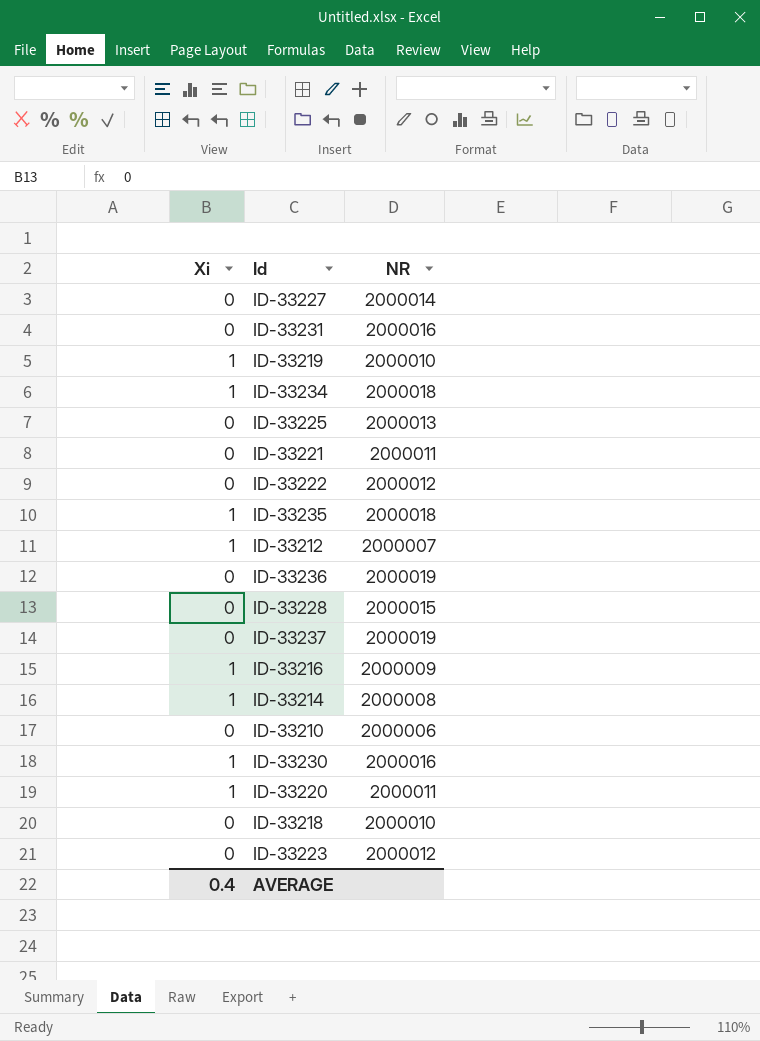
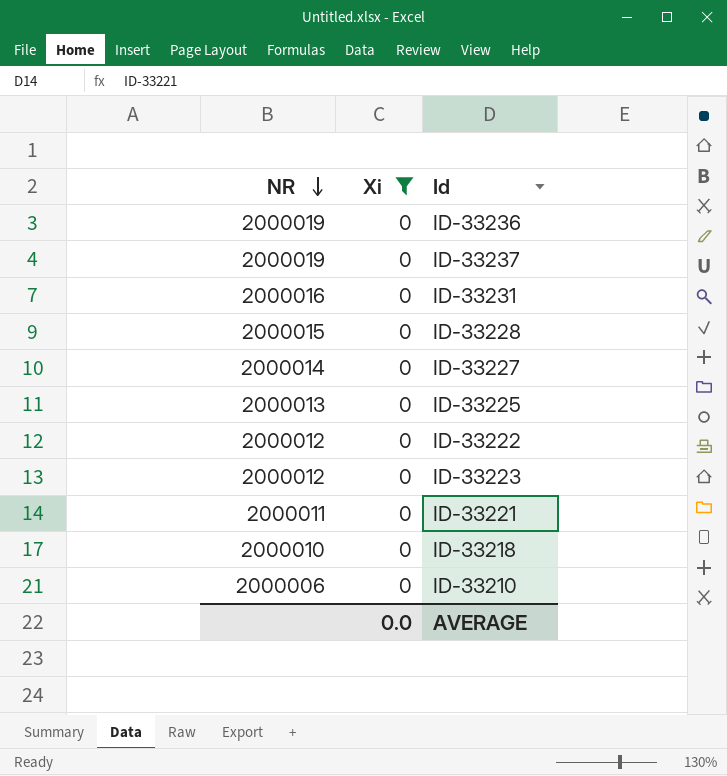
filter: none -> Xi = 0
row order: none -> NR descending
column NR | position: 3 -> 1
AVERAGE | Xi: 0.4 -> 0.0

